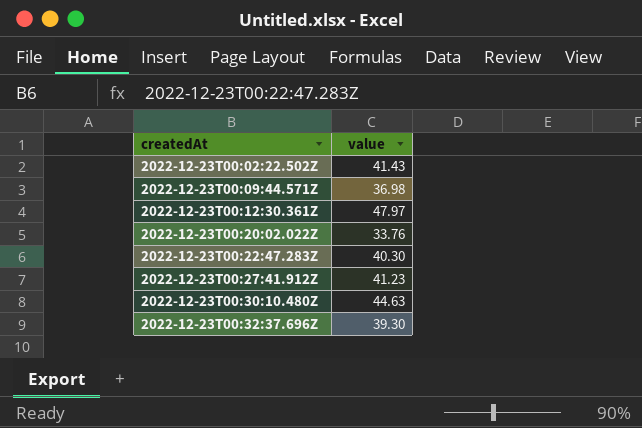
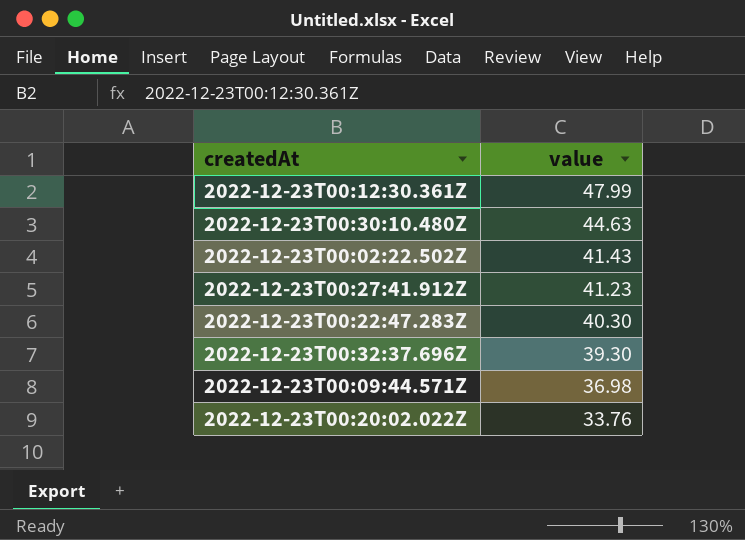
row order: createdAt ascending -> value descending
2022-12-23T00:12:30.361Z | value: 47.97 -> 47.99

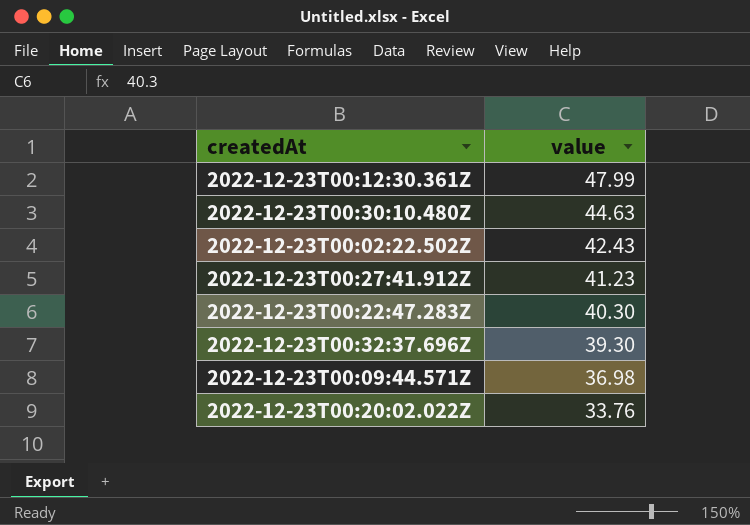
2022-12-23T00:02:22.502Z | value: 41.43 -> 42.43

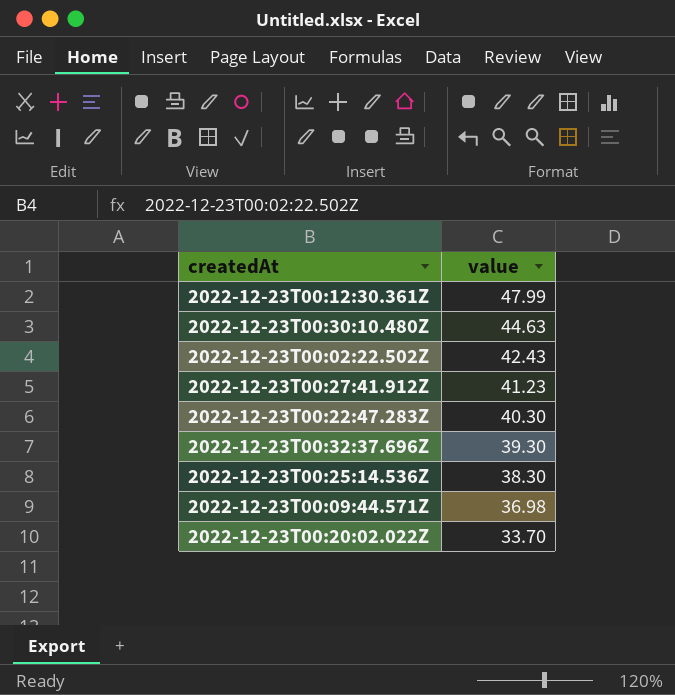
row 2022-12-23T00:25:14.536Z: none -> 38.30
2022-12-23T00:20:02.022Z | value: 33.76 -> 33.70

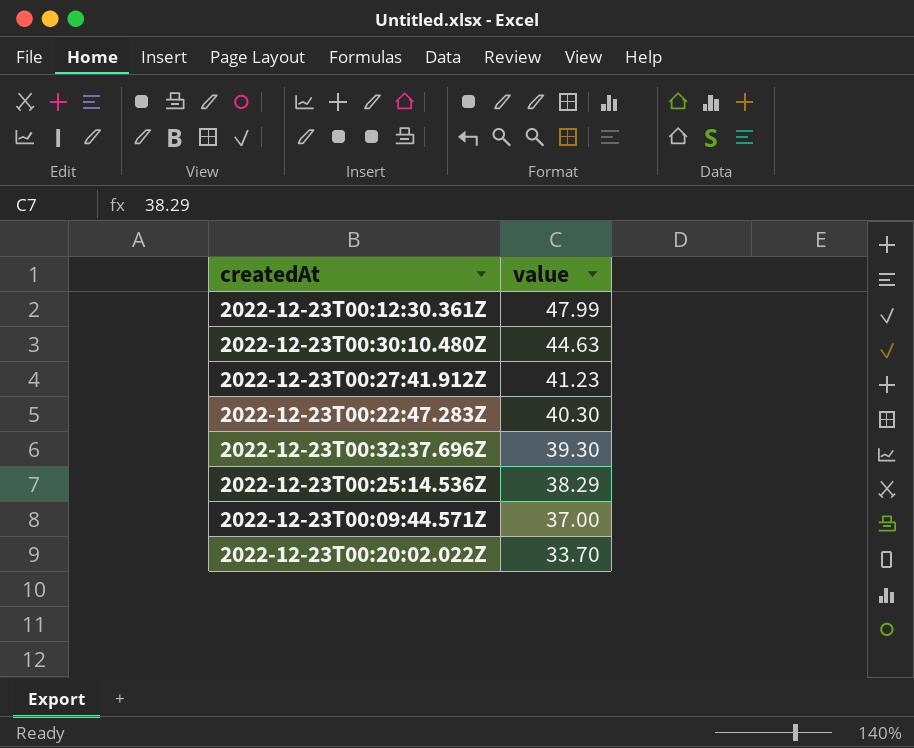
row 2022-12-23T00:02:22.502Z: 42.43 -> none
2022-12-23T00:25:14.536Z | value: 38.30 -> 38.29
2022-12-23T00:09:44.571Z | value: 36.98 -> 37.00

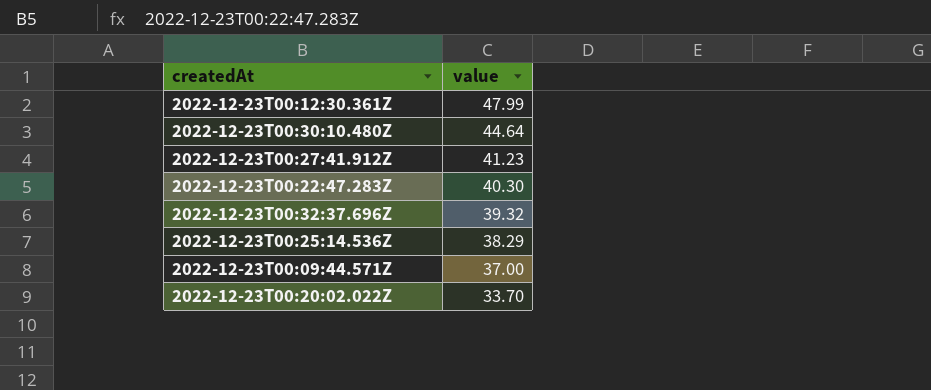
2022-12-23T00:30:10.480Z | value: 44.63 -> 44.64
2022-12-23T00:32:37.696Z | value: 39.30 -> 39.32

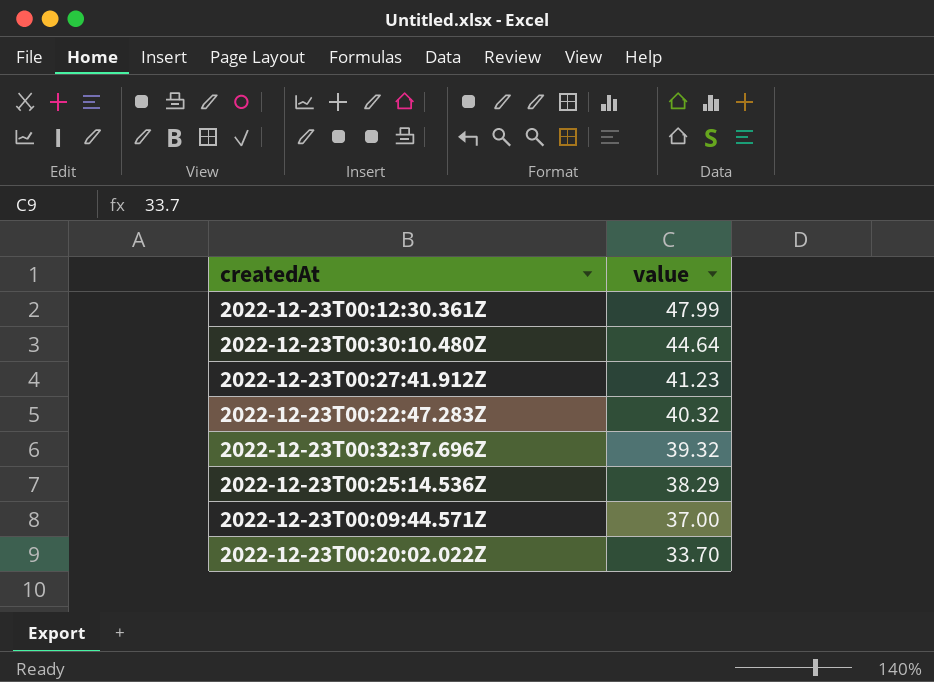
2022-12-23T00:22:47.283Z | value: 40.30 -> 40.32

